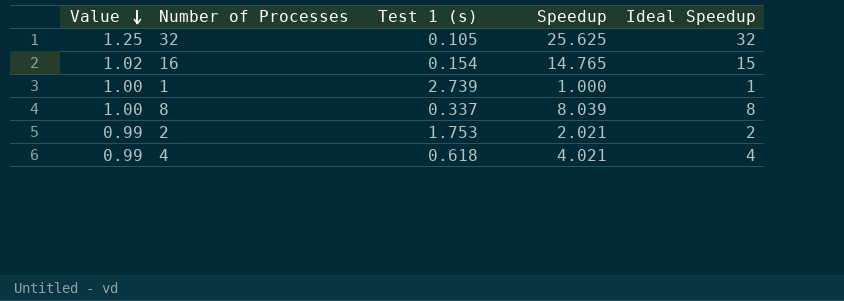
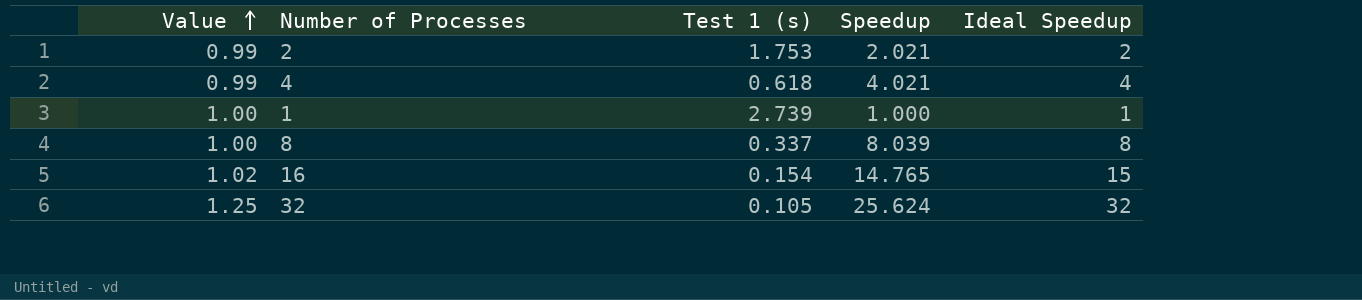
row order: Value descending -> Value ascending
32 | Speedup: 25.625 -> 25.624

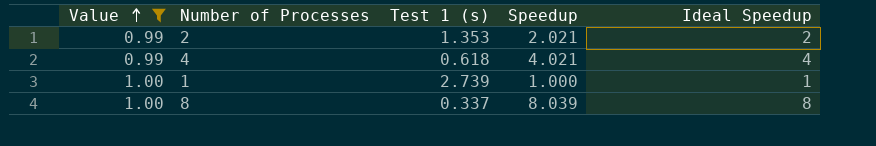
filter: none -> Value <= 1.00
2 | Test 1 (s): 1.753 -> 1.353

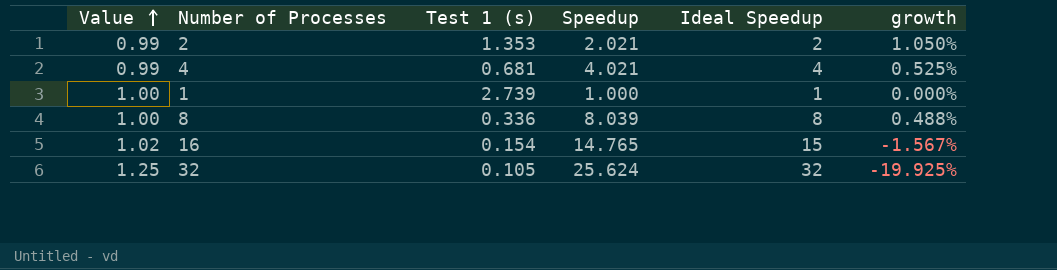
filter: Value <= 1.00 -> none
column growth | formula: none -> ([Speedup] - [Ideal Speedup]) / [Ideal Speedup]
4 | Test 1 (s): 0.618 -> 0.681
8 | Test 1 (s): 0.337 -> 0.336

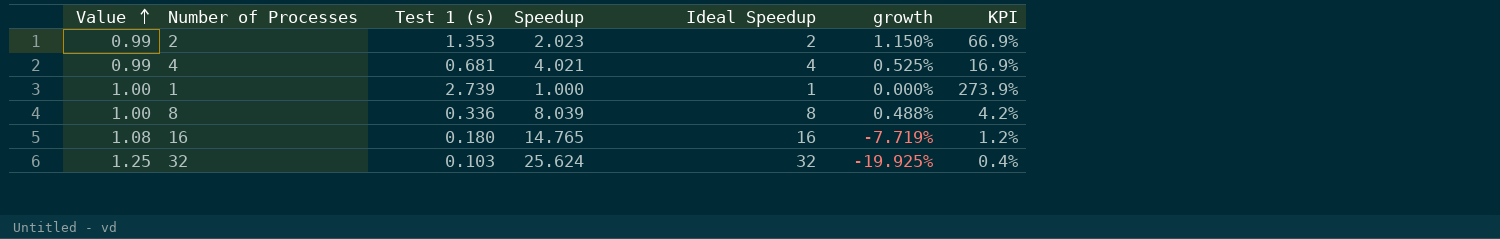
column KPI | formula: none -> [Test 1 (s)] / [Speedup]
2 | Speedup: 2.021 -> 2.023
2 | growth: 1.050% -> 1.150%
16 | Value: 1.02 -> 1.08
16 | Test 1 (s): 0.154 -> 0.180
16 | Ideal Speedup: 15 -> 16
16 | growth: -1.567% -> -7.719%
32 | Test 1 (s): 0.105 -> 0.103

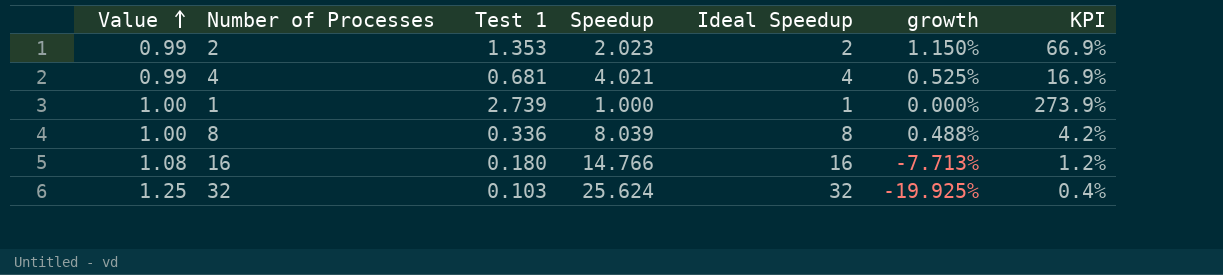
column name: Test 1 (s) -> Test 1
16 | Speedup: 14.765 -> 14.766
16 | growth: -7.719% -> -7.713%

